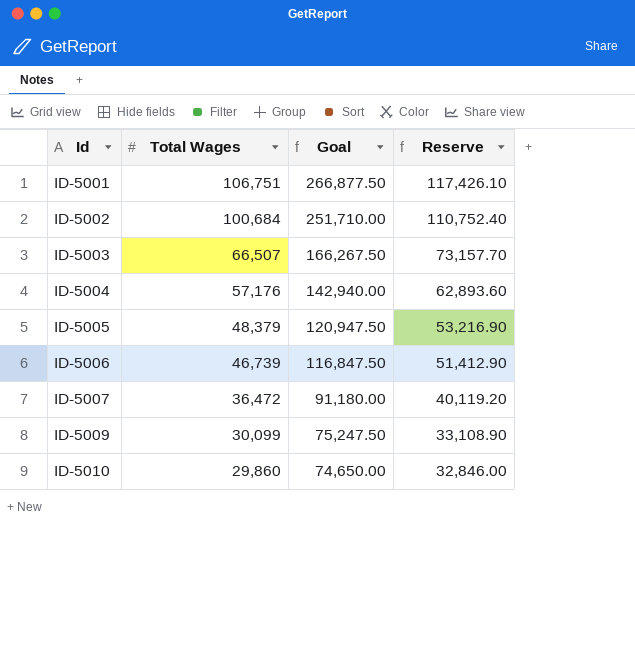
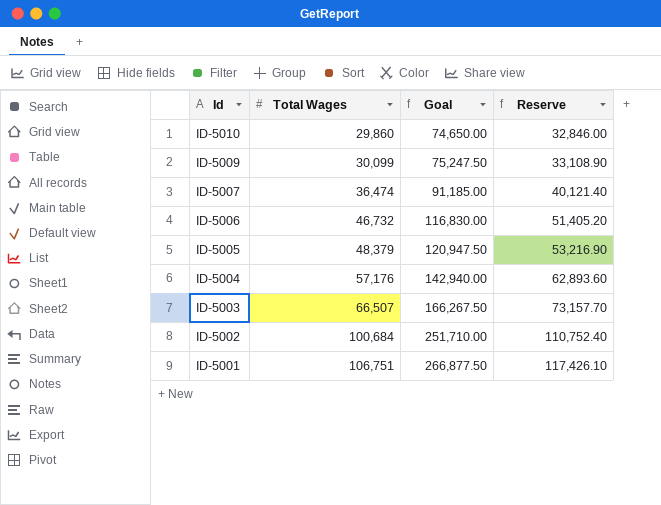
row order: Id ascending -> Id descending
ID-5007 | Total Wages: 36,472 -> 36,474
ID-5007 | Goal: 91,180.00 -> 91,185.00
ID-5007 | Reserve: 40,119.20 -> 40,121.40
ID-5006 | Total Wages: 46,739 -> 46,732
ID-5006 | Goal: 116,847.50 -> 116,830.00
ID-5006 | Reserve: 51,412.90 -> 51,405.20

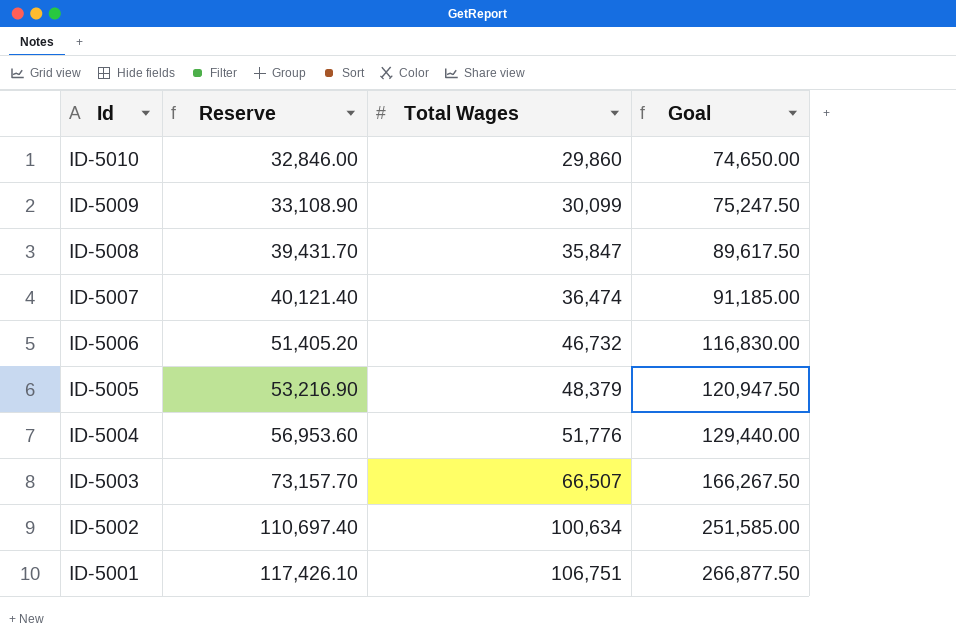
column Reserve | position: 4 -> 2
row ID-5008: none -> 39,431.70 | 35,847 | 89,617.50
ID-5004 | Reserve: 62,893.60 -> 56,953.60
ID-5004 | Total Wages: 57,176 -> 51,776
ID-5004 | Goal: 142,940.00 -> 129,440.00
ID-5002 | Reserve: 110,752.40 -> 110,697.40
ID-5002 | Total Wages: 100,684 -> 100,634
ID-5002 | Goal: 251,710.00 -> 251,585.00

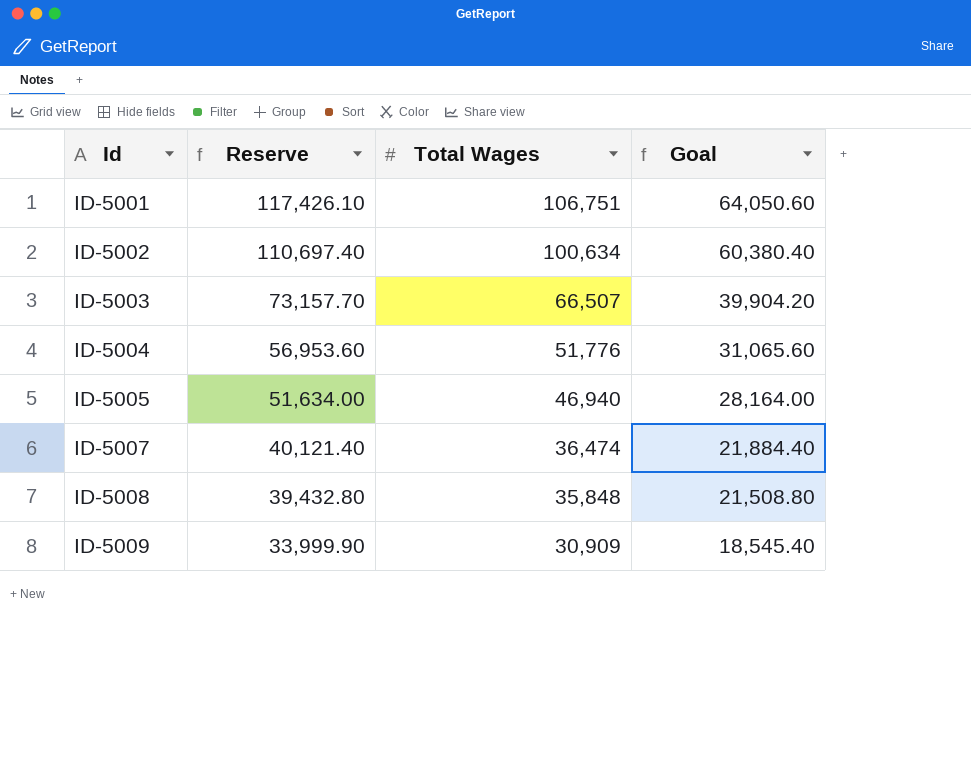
row order: Id descending -> Id ascending
column Goal | formula: [Total Wages] * 2.5 -> [Total Wages] * 0.6
row ID-5010: 32,846.00 | 29,860 | 74,650.00 -> none
row ID-5006: 51,405.20 | 46,732 | 116,830.00 -> none
ID-5005 | Reserve: 53,216.90 -> 51,634.00
ID-5005 | Total Wages: 48,379 -> 46,940
ID-5008 | Reserve: 39,431.70 -> 39,432.80
ID-5008 | Total Wages: 35,847 -> 35,848
ID-5009 | Reserve: 33,108.90 -> 33,999.90
ID-5009 | Total Wages: 30,099 -> 30,909

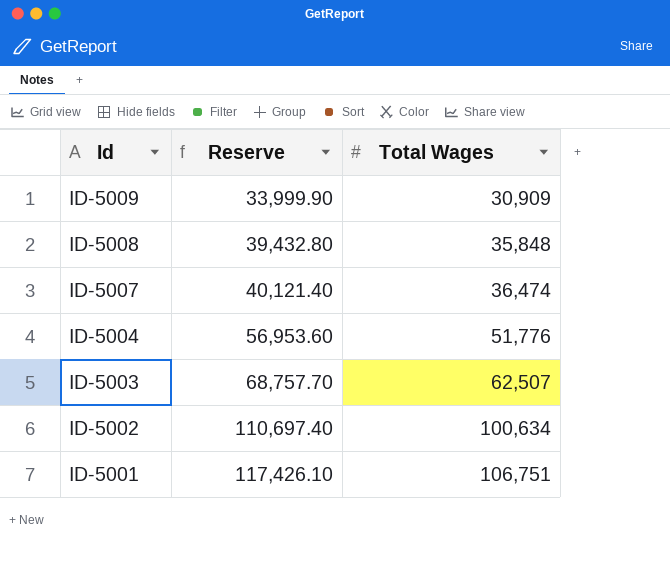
row order: Id ascending -> Id descending
column Goal | formula: [Total Wages] * 0.6 -> none
row ID-5005: 51,634.00 | 46,940 | 28,164.00 -> none
ID-5003 | Reserve: 73,157.70 -> 68,757.70
ID-5003 | Total Wages: 66,507 -> 62,507

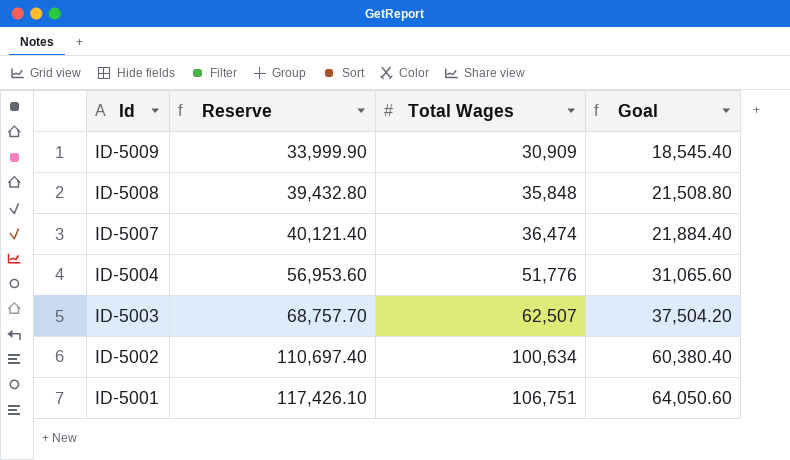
column Goal | formula: none -> [Total Wages] * 0.6

